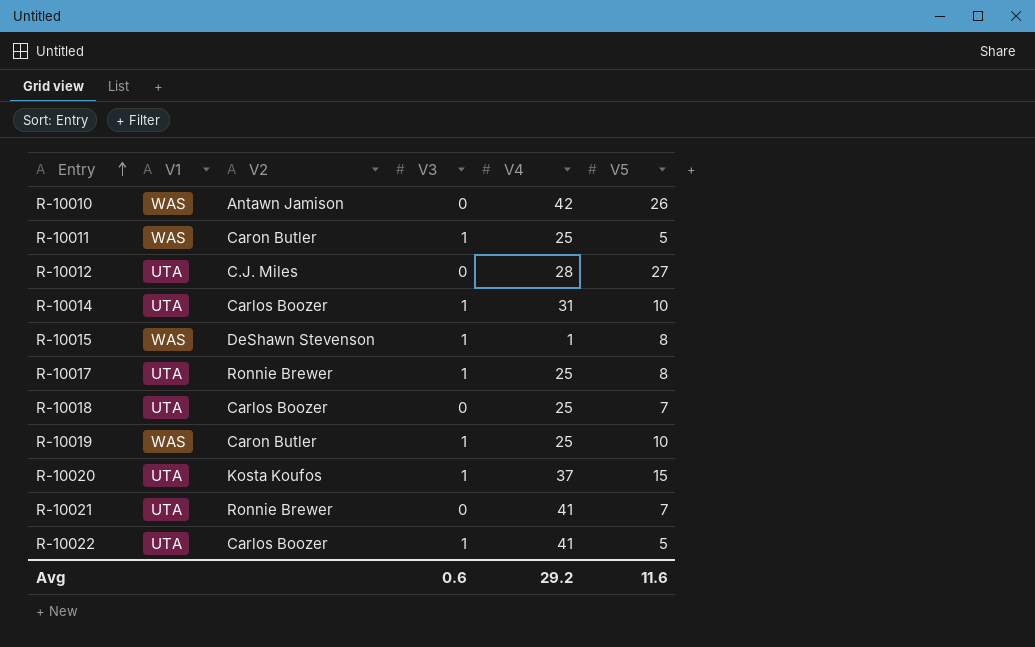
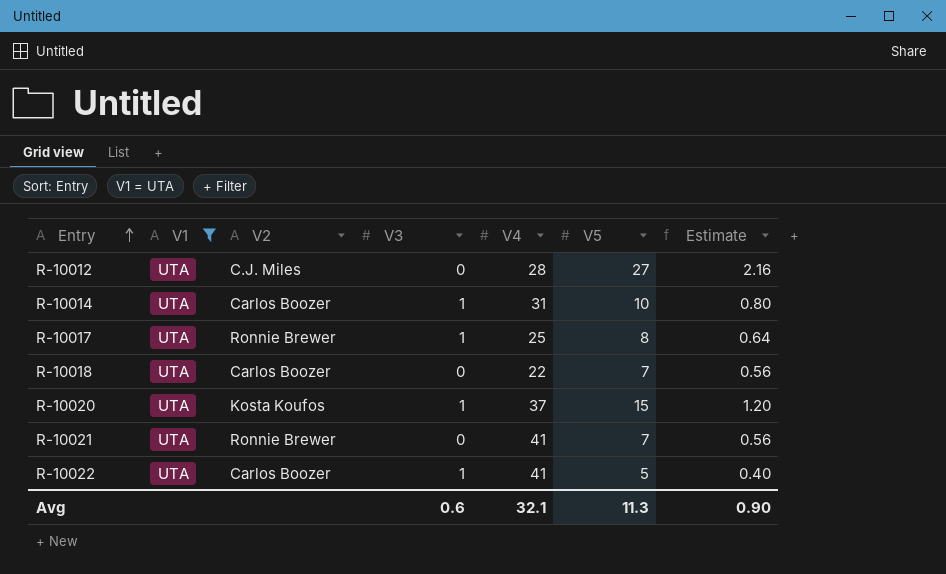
filter: none -> V1 = UTA
column Estimate | formula: none -> [V5] * 0.08
R-10018 | V4: 25 -> 22
Avg | V4: 29.2 -> 32.1
Avg | V5: 11.6 -> 11.3

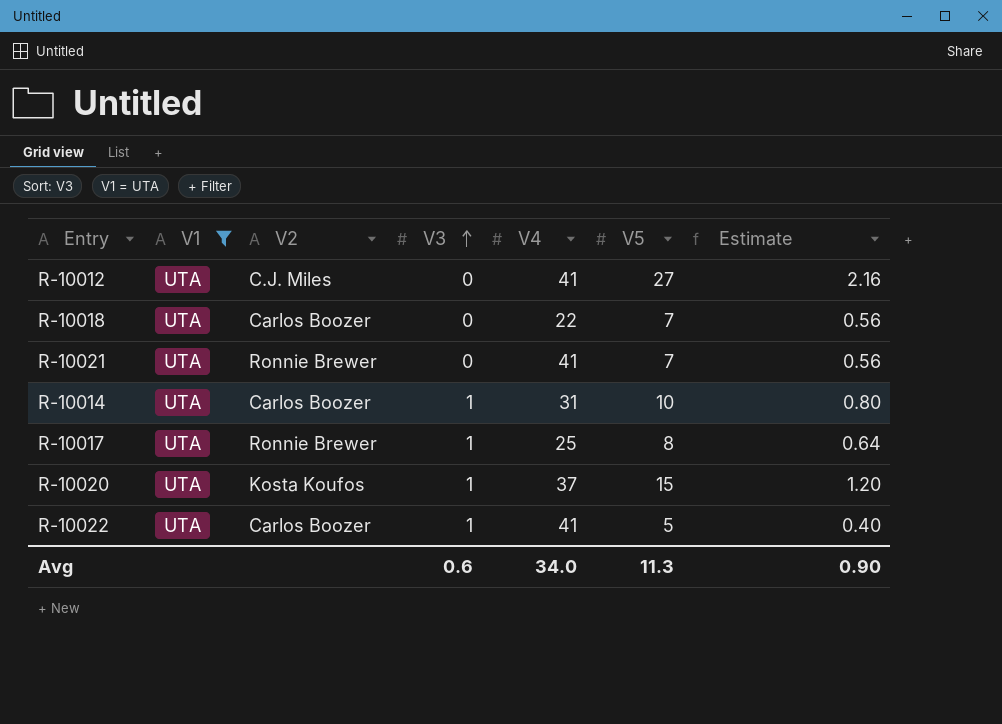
row order: Entry ascending -> V3 ascending
R-10012 | V4: 28 -> 41
Avg | V4: 32.1 -> 34.0

